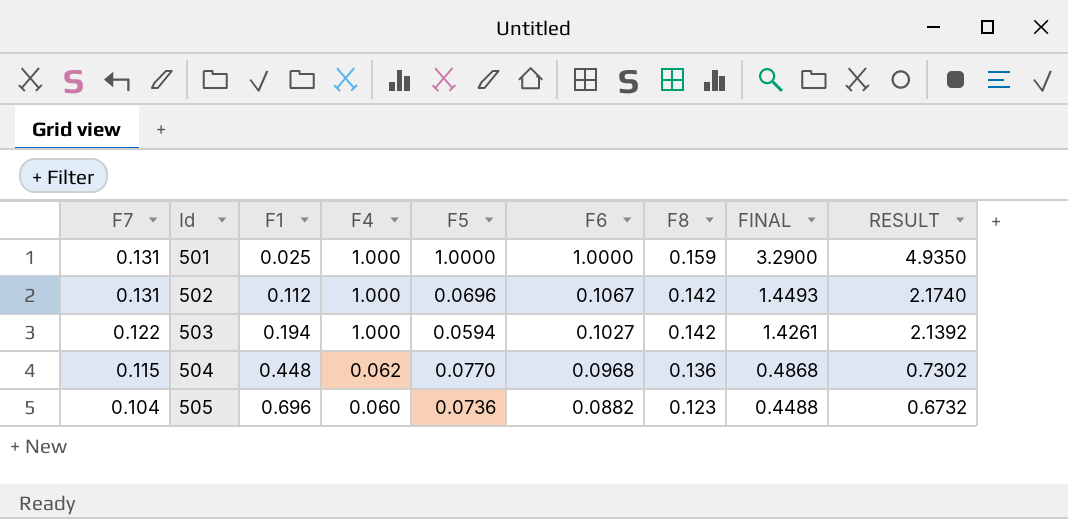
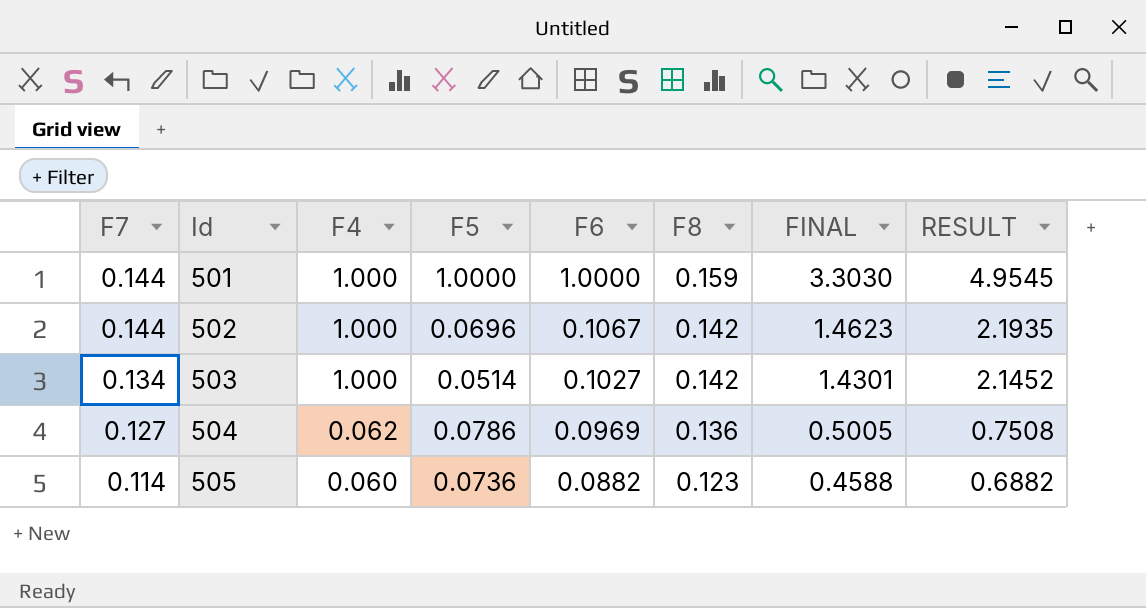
column F1 | position: 3 -> none
501 | F7: 0.131 -> 0.144
501 | FINAL: 3.2900 -> 3.3030
501 | RESULT: 4.9350 -> 4.9545
502 | F7: 0.131 -> 0.144
502 | FINAL: 1.4493 -> 1.4623
502 | RESULT: 2.1740 -> 2.1935
503 | F7: 0.122 -> 0.134
503 | F5: 0.0594 -> 0.0514
503 | FINAL: 1.4261 -> 1.4301
503 | RESULT: 2.1392 -> 2.1452
504 | F7: 0.115 -> 0.127
504 | F5: 0.0770 -> 0.0786
504 | F6: 0.0968 -> 0.0969
504 | FINAL: 0.4868 -> 0.5005
504 | RESULT: 0.7302 -> 0.7508
505 | F7: 0.104 -> 0.114
505 | FINAL: 0.4488 -> 0.4588
505 | RESULT: 0.6732 -> 0.6882

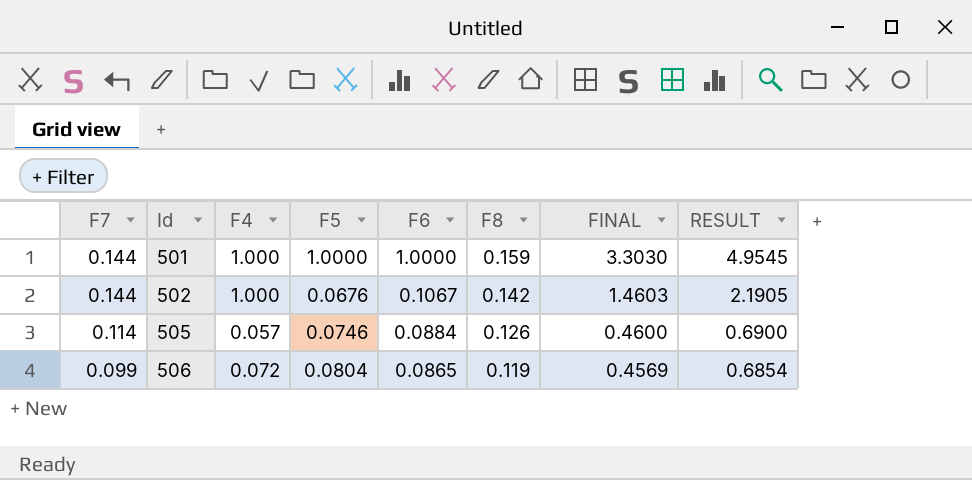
row 503: 0.134 | 1.000 | 0.0514 | 0.1027 | 0.142 | 1.4301 | 2.1452 -> none
row 504: 0.127 | 0.062 | 0.0786 | 0.0969 | 0.136 | 0.5005 | 0.7508 -> none
502 | F5: 0.0696 -> 0.0676
502 | FINAL: 1.4623 -> 1.4603
502 | RESULT: 2.1935 -> 2.1905
505 | F4: 0.060 -> 0.057
505 | F5: 0.0736 -> 0.0746
505 | F6: 0.0882 -> 0.0884
505 | F8: 0.123 -> 0.126
505 | FINAL: 0.4588 -> 0.4600
505 | RESULT: 0.6882 -> 0.6900
row 506: none -> 0.099 | 0.072 | 0.0804 | 0.0865 | 0.119 | 0.4569 | 0.6854

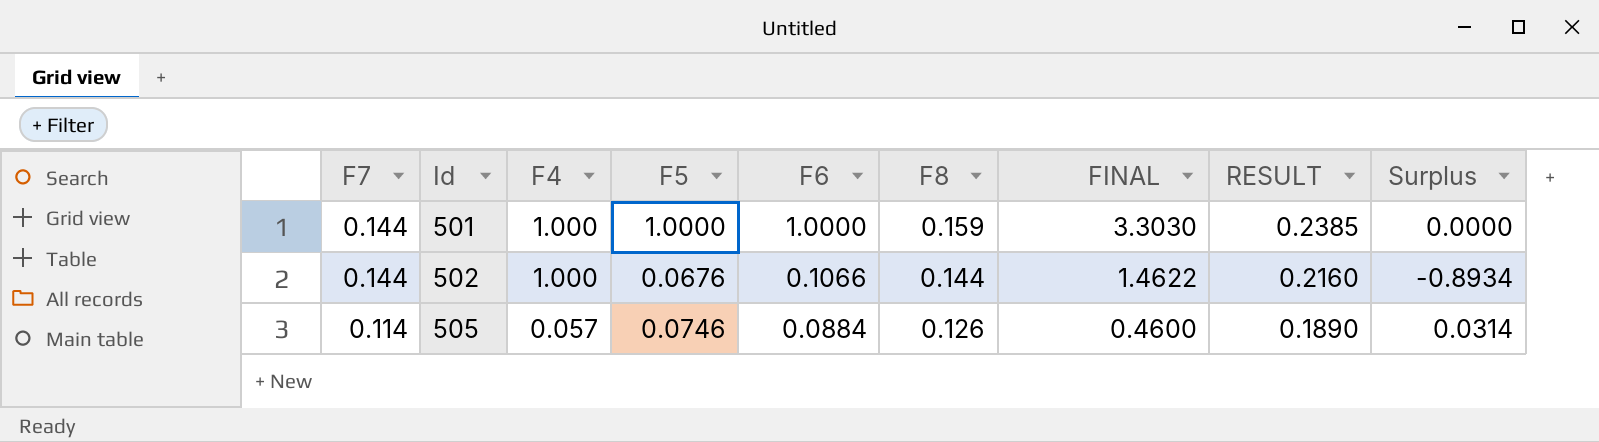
column RESULT | formula: [FINAL] * 1.5 -> [F8] * 1.5
column Surplus | formula: none -> [F6] - [F4]
row 506: 0.099 | 0.072 | 0.0804 | 0.0865 | 0.119 | 0.4569 | 0.6854 -> none
502 | F6: 0.1067 -> 0.1066
502 | F8: 0.142 -> 0.144
502 | FINAL: 1.4603 -> 1.4622

